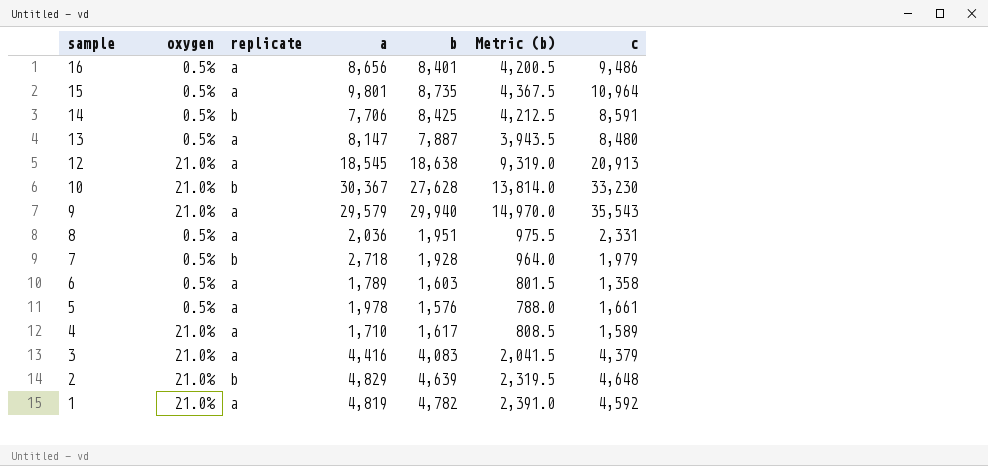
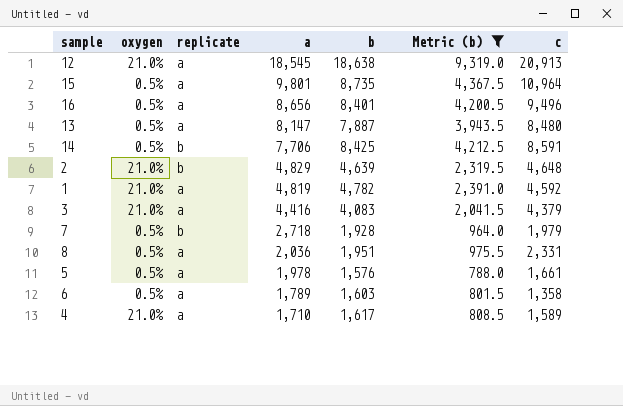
filter: none -> Metric (b) <= 9,319.0
row order: sample descending -> a descending
16 | c: 9,486 -> 9,496

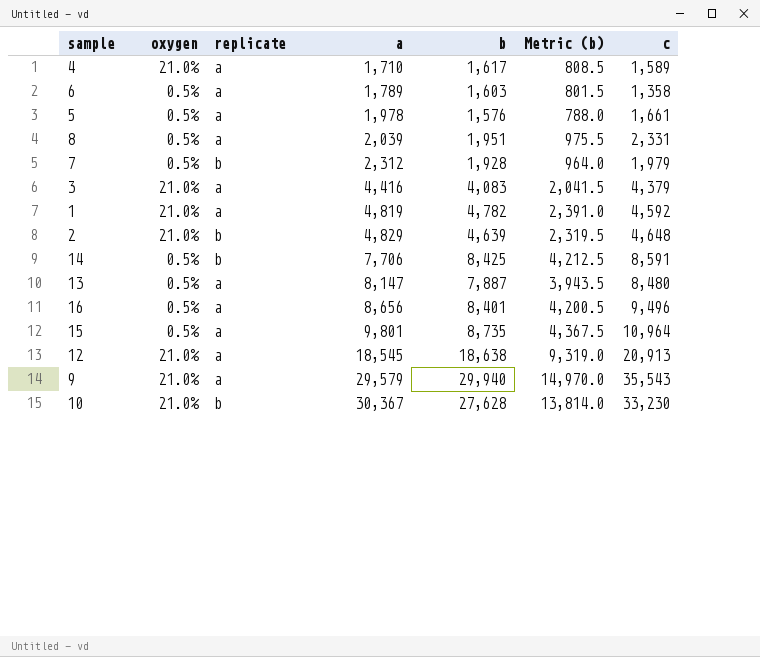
filter: Metric (b) <= 9,319.0 -> none
row order: a descending -> a ascending
8 | a: 2,036 -> 2,039
7 | a: 2,718 -> 2,312

